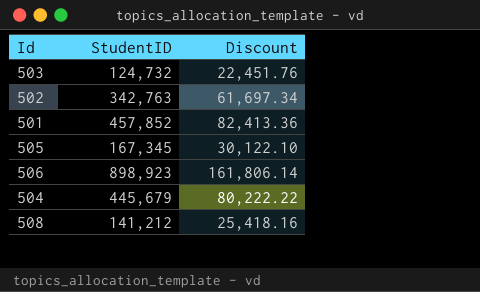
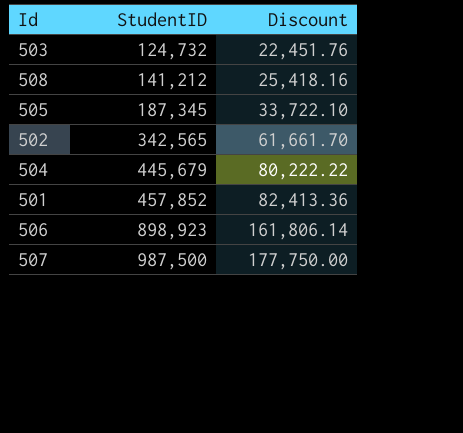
row order: none -> StudentID ascending
505 | StudentID: 167,345 -> 187,345
505 | Discount: 30,122.10 -> 33,722.10
502 | StudentID: 342,763 -> 342,565
502 | Discount: 61,697.34 -> 61,661.70
row 507: none -> 987,500 | 177,750.00

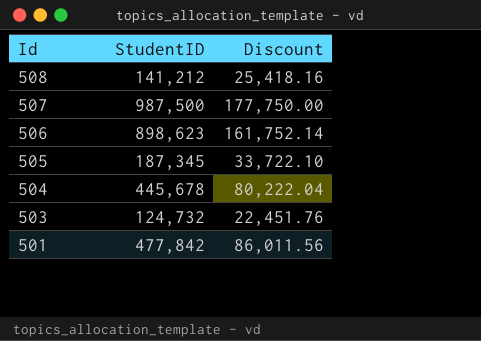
row order: StudentID ascending -> Id descending
row 502: 342,565 | 61,661.70 -> none
506 | StudentID: 898,923 -> 898,623
506 | Discount: 161,806.14 -> 161,752.14
504 | StudentID: 445,679 -> 445,678
504 | Discount: 80,222.22 -> 80,222.04
501 | StudentID: 457,852 -> 477,842
501 | Discount: 82,413.36 -> 86,011.56

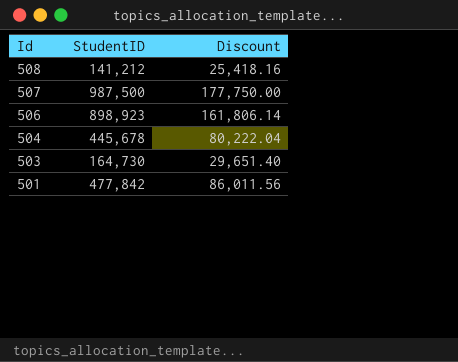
row 505: 187,345 | 33,722.10 -> none
506 | StudentID: 898,623 -> 898,923
506 | Discount: 161,752.14 -> 161,806.14
503 | StudentID: 124,732 -> 164,730
503 | Discount: 22,451.76 -> 29,651.40

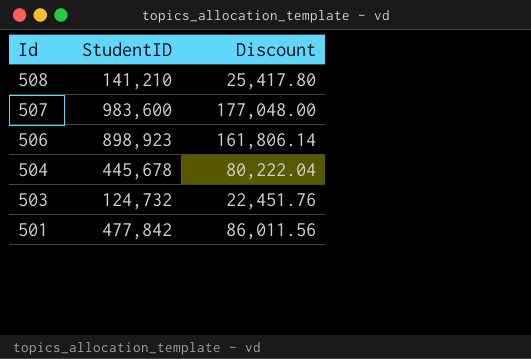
508 | StudentID: 141,212 -> 141,210
508 | Discount: 25,418.16 -> 25,417.80
507 | StudentID: 987,500 -> 983,600
507 | Discount: 177,750.00 -> 177,048.00
503 | StudentID: 164,730 -> 124,732
503 | Discount: 29,651.40 -> 22,451.76

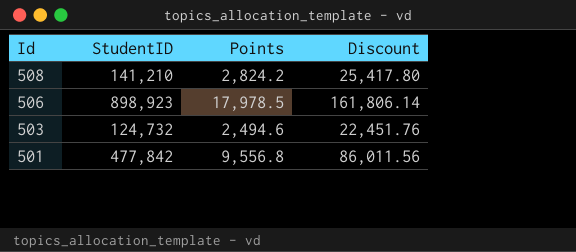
column Points | formula: none -> [StudentID] * 0.02
row 507: 983,600 | 177,048.00 -> none
row 504: 445,678 | 80,222.04 -> none

